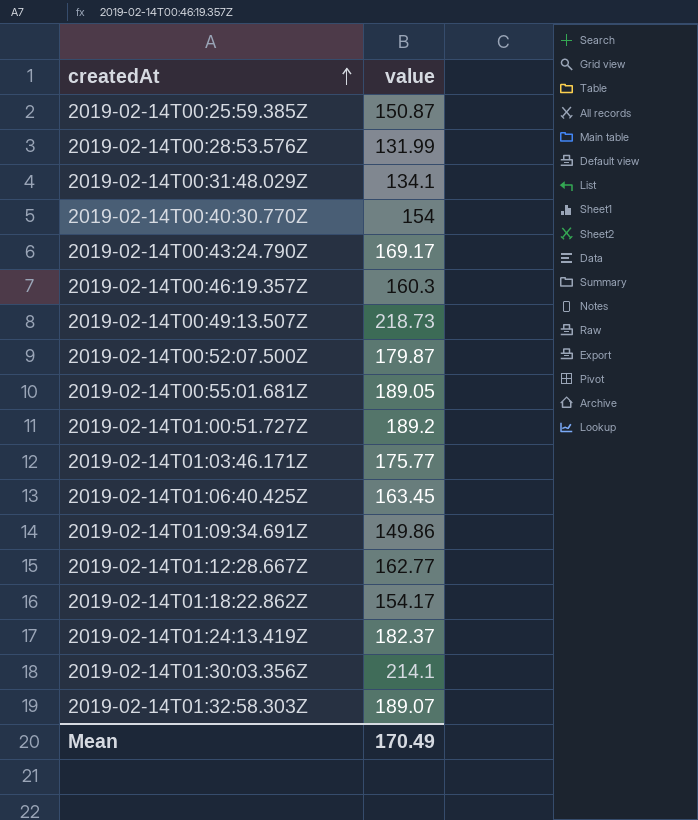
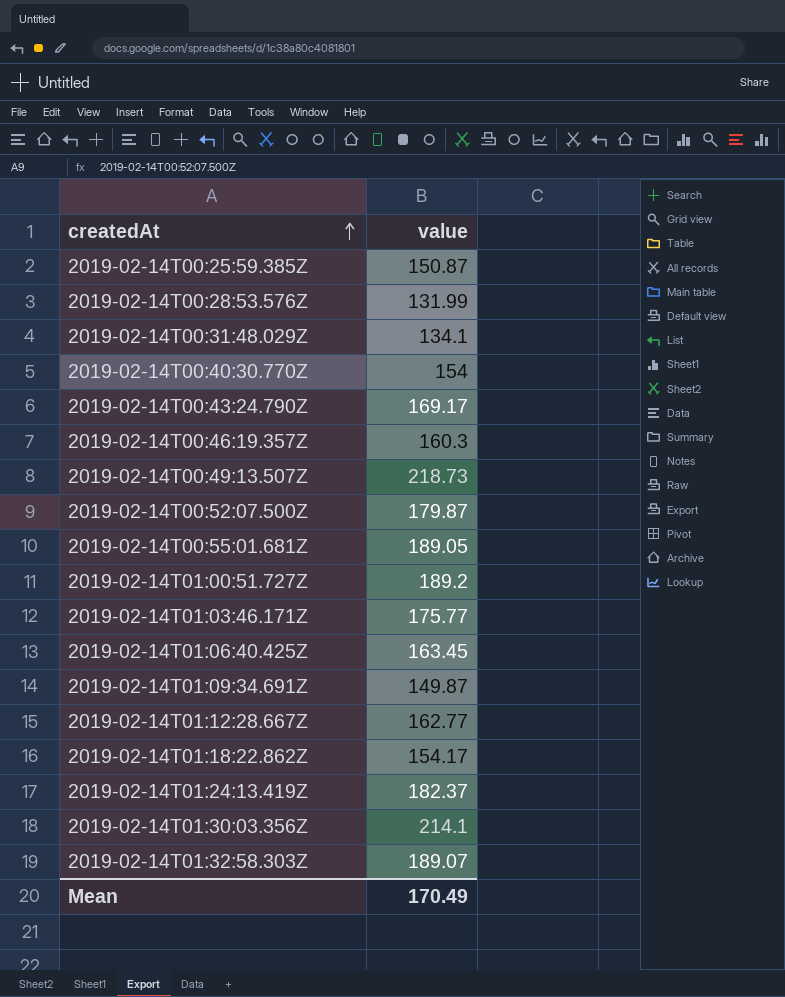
2019-02-14T01:09:34.691Z | value: 149.86 -> 149.87

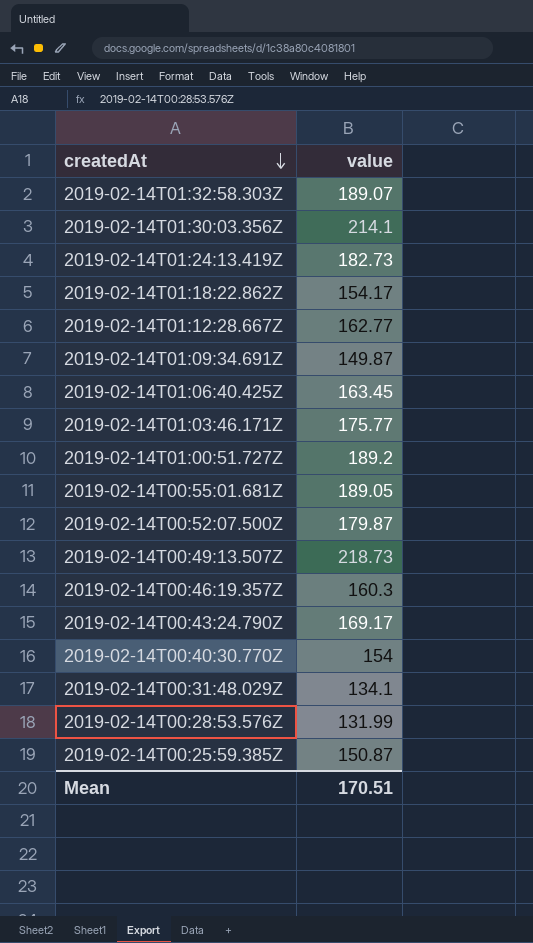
row order: createdAt ascending -> createdAt descending
2019-02-14T01:24:13.419Z | value: 182.37 -> 182.73
Mean | value: 170.49 -> 170.51

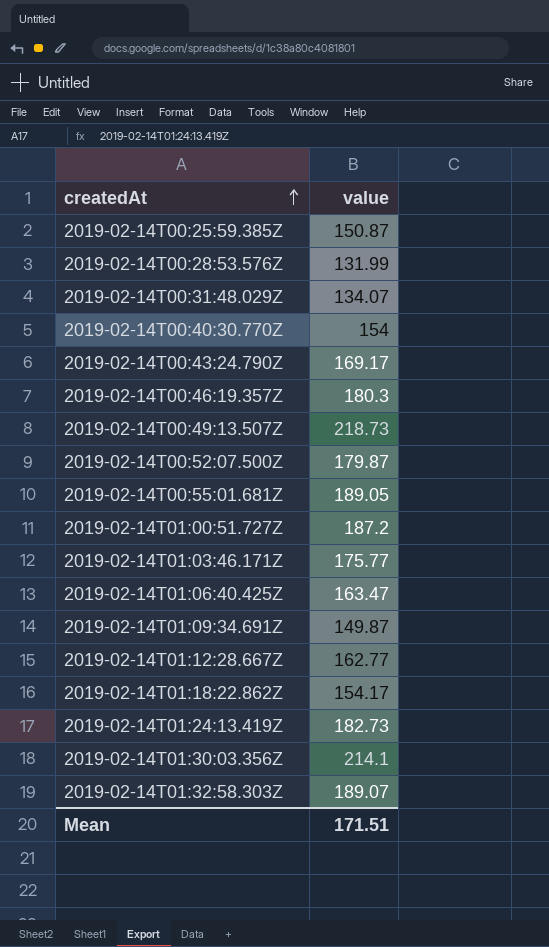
row order: createdAt descending -> createdAt ascending
2019-02-14T00:31:48.029Z | value: 134.1 -> 134.07
2019-02-14T00:46:19.357Z | value: 160.3 -> 180.3
2019-02-14T01:00:51.727Z | value: 189.2 -> 187.2
2019-02-14T01:06:40.425Z | value: 163.45 -> 163.47
Mean | value: 170.51 -> 171.51

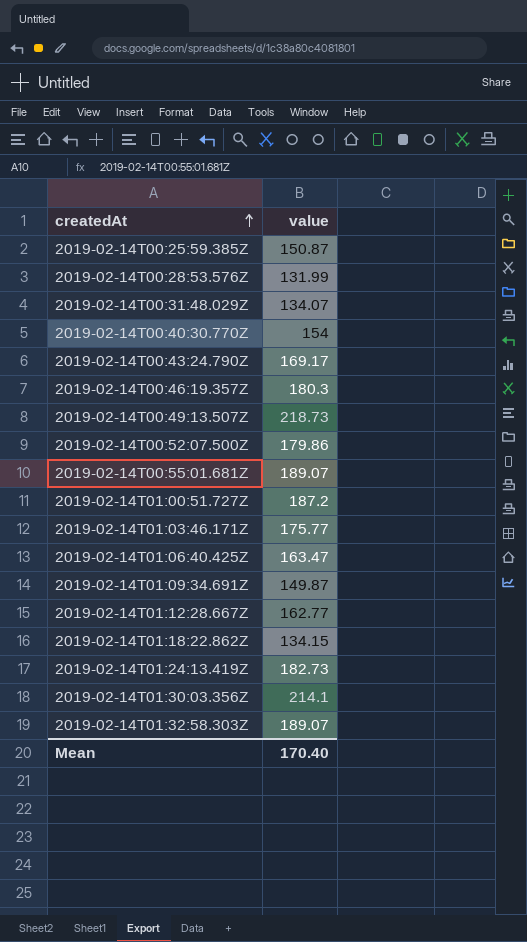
2019-02-14T00:52:07.500Z | value: 179.87 -> 179.86
2019-02-14T00:55:01.681Z | value: 189.05 -> 189.07
2019-02-14T01:18:22.862Z | value: 154.17 -> 134.15
Mean | value: 171.51 -> 170.40

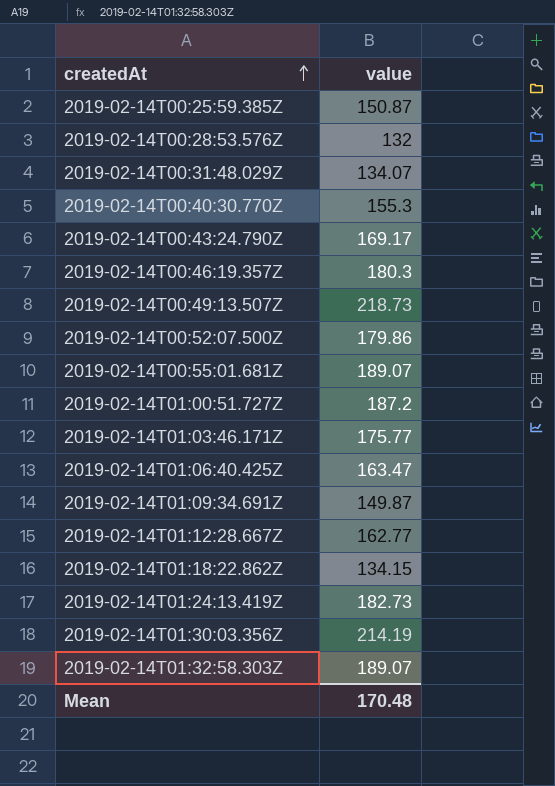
2019-02-14T00:28:53.576Z | value: 131.99 -> 132
2019-02-14T00:40:30.770Z | value: 154 -> 155.3
2019-02-14T01:30:03.356Z | value: 214.1 -> 214.19
Mean | value: 170.40 -> 170.48

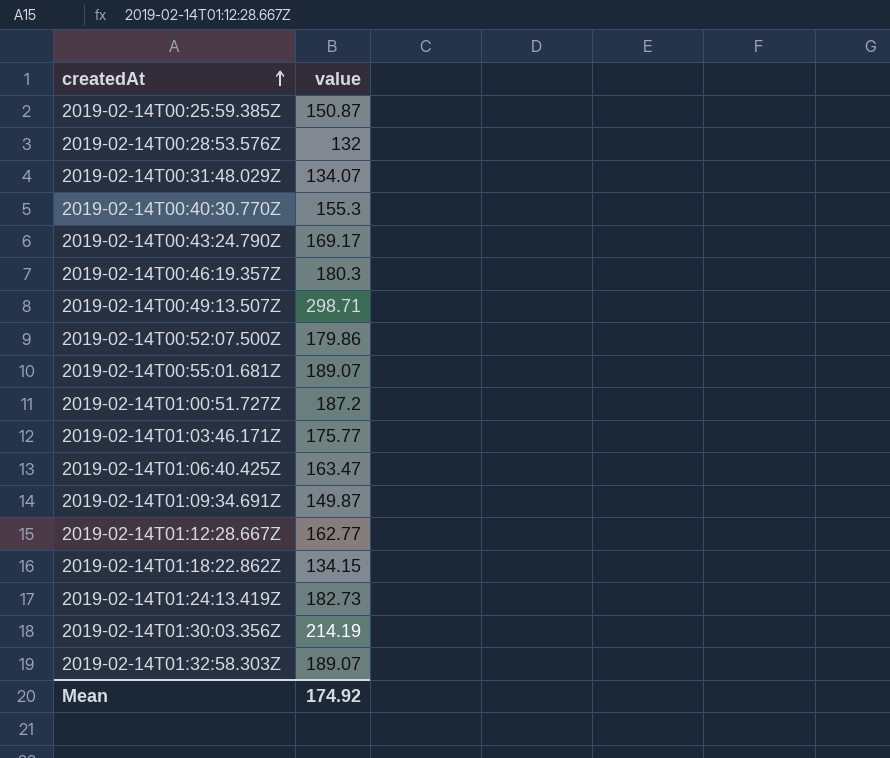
2019-02-14T00:49:13.507Z | value: 218.73 -> 298.71
Mean | value: 170.48 -> 174.92

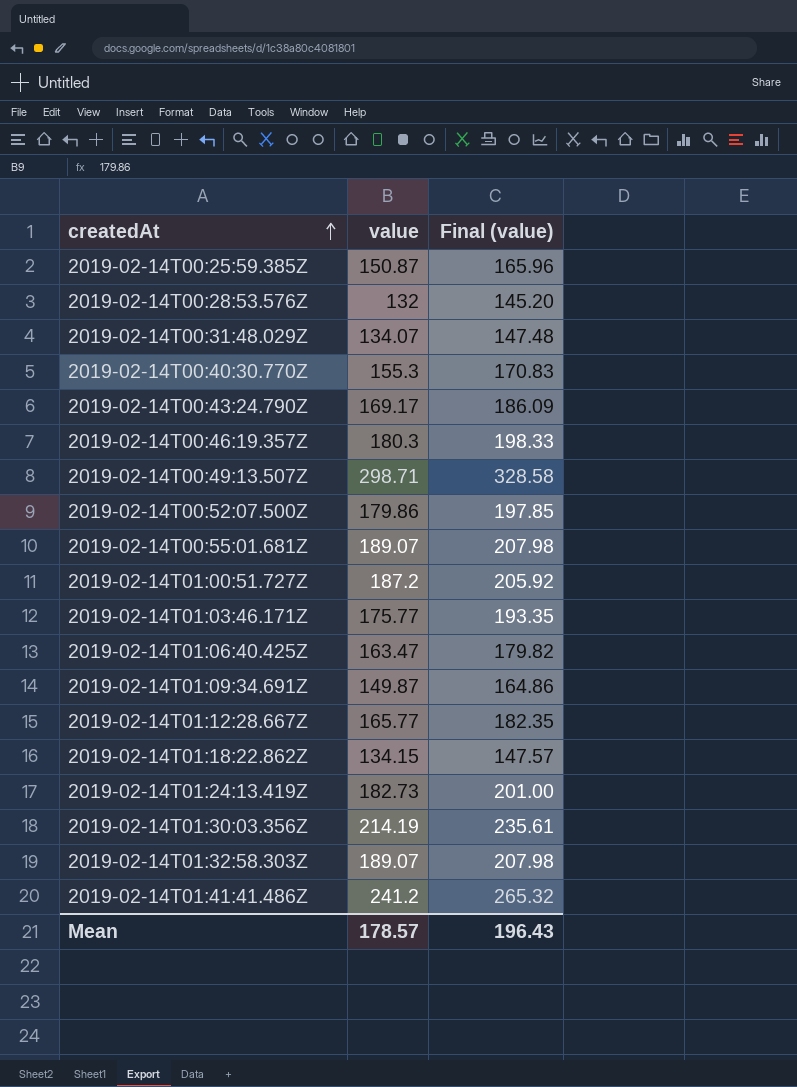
column Final (value) | formula: none -> [value] * 1.1
2019-02-14T01:12:28.667Z | value: 162.77 -> 165.77
row 2019-02-14T01:41:41.486Z: none -> 241.2 | 265.32
Mean | value: 174.92 -> 178.57

